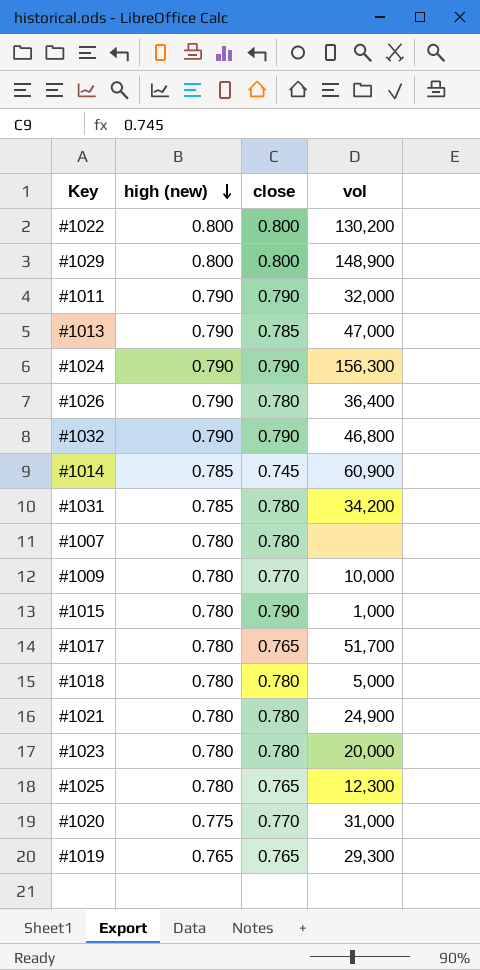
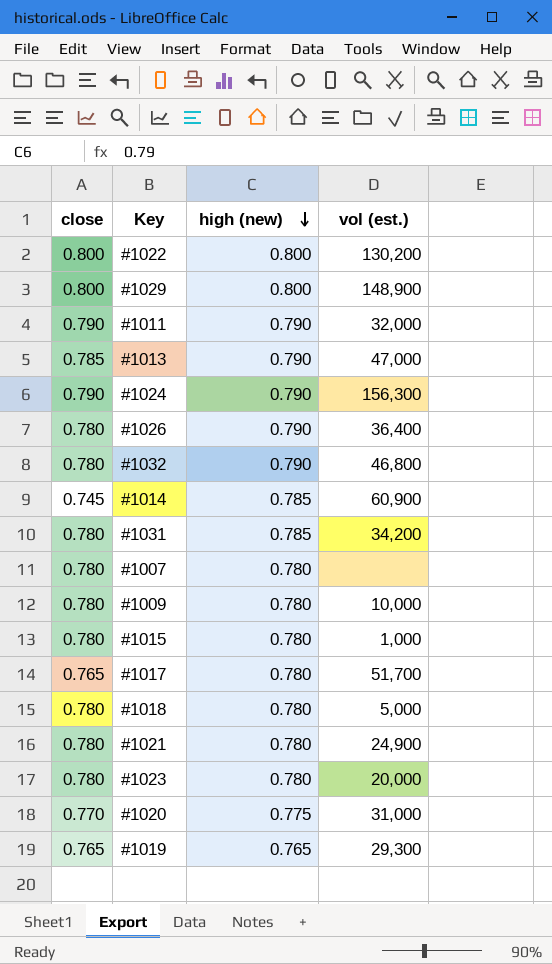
column close | position: 3 -> 1
column name: vol -> vol (est.)
row #1025: 0.780 | 0.765 | 12,300 -> none
#1032 | close: 0.790 -> 0.780
#1009 | close: 0.770 -> 0.780
#1015 | close: 0.790 -> 0.780

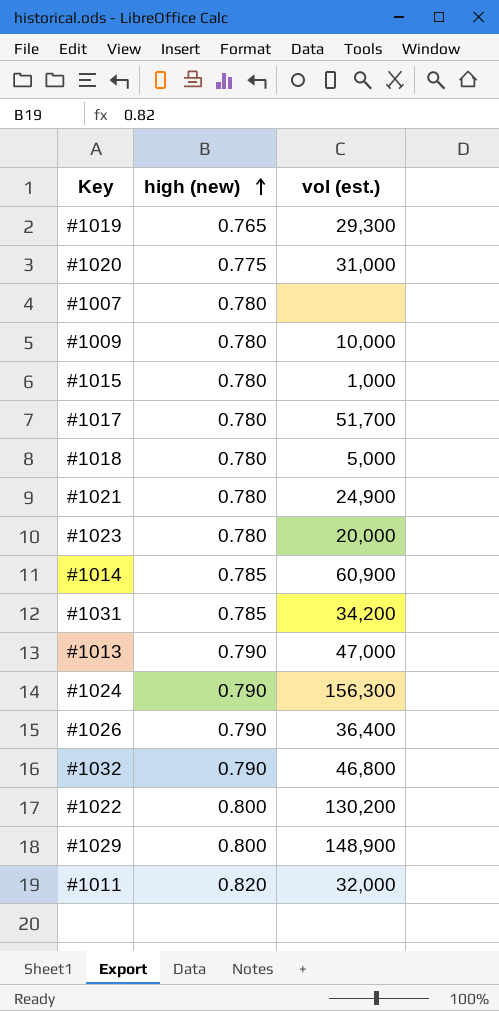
row order: high (new) descending -> high (new) ascending
column close | position: 1 -> none
#1011 | high (new): 0.790 -> 0.820

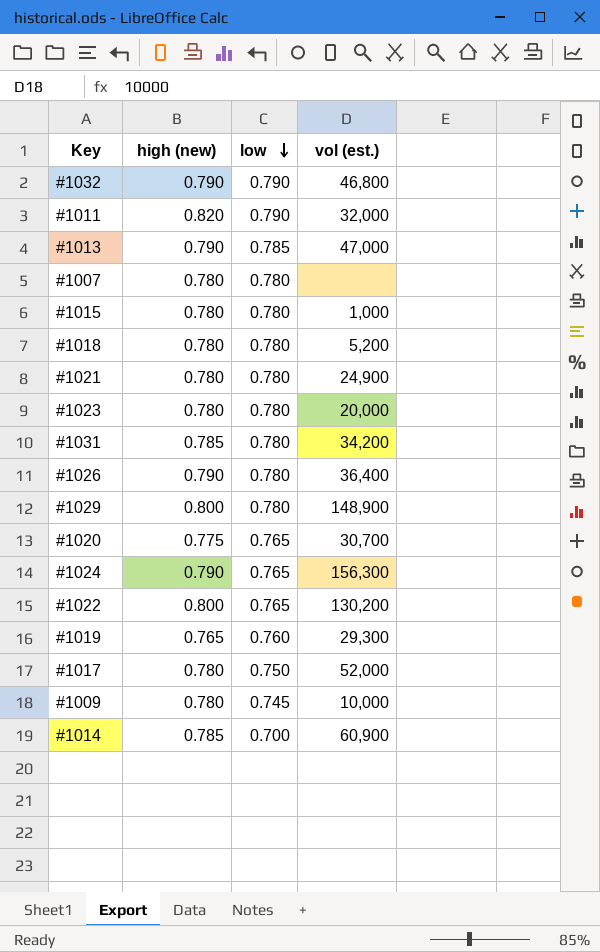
row order: high (new) ascending -> low descending
column low | position: none -> 3
#1018 | vol (est.): 5,000 -> 5,200
#1020 | vol (est.): 31,000 -> 30,700
#1017 | vol (est.): 51,700 -> 52,000

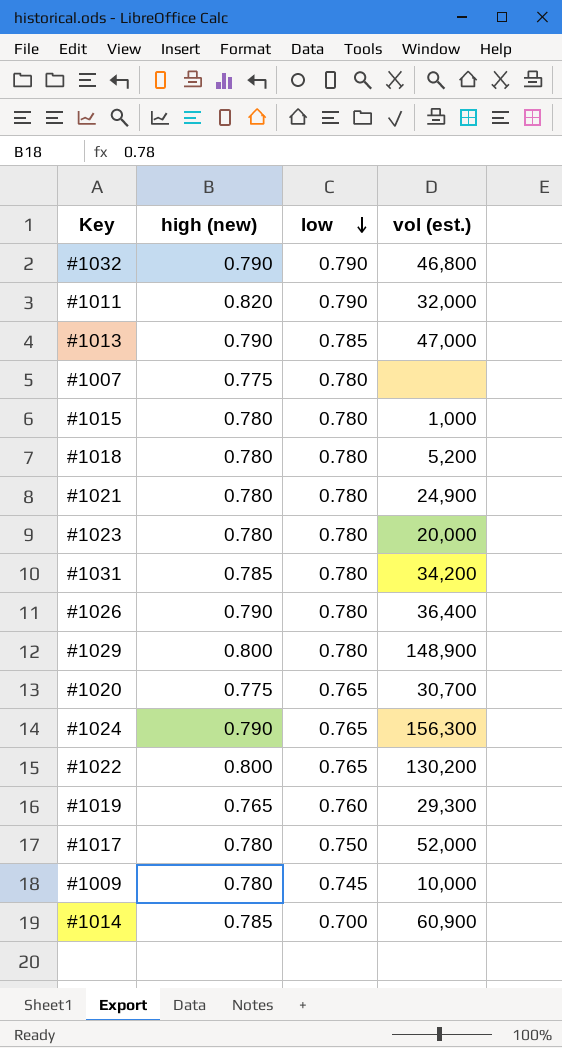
#1007 | high (new): 0.780 -> 0.775

